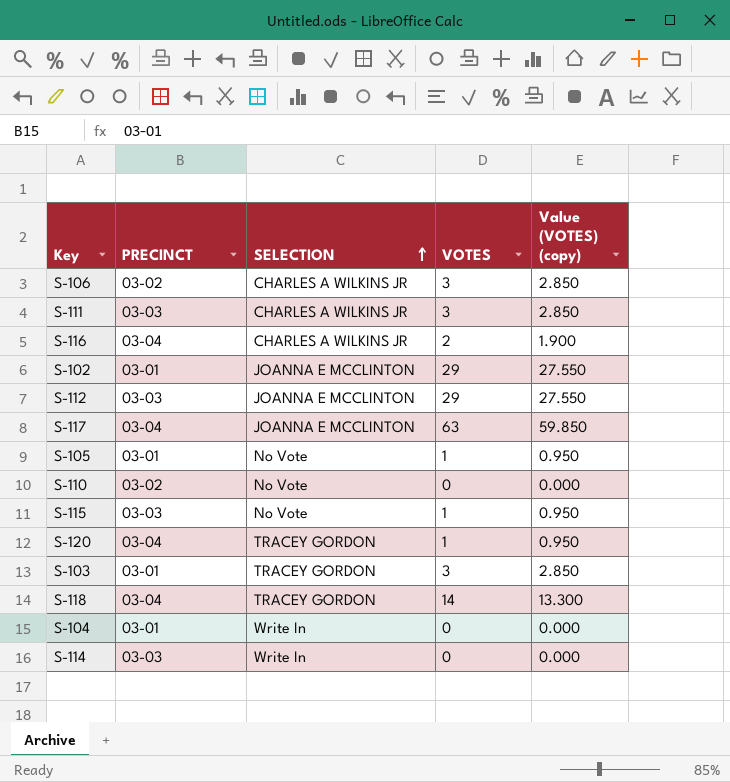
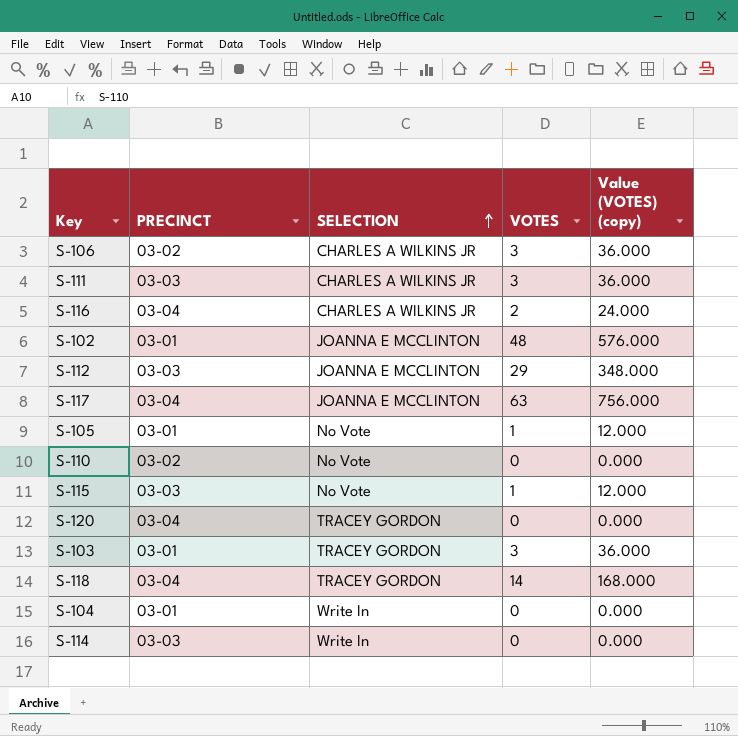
column Value (VOTES) (copy) | formula: [VOTES] * 0.95 -> [VOTES] * 12
S-102 | VOTES: 29 -> 48
S-120 | VOTES: 1 -> 0

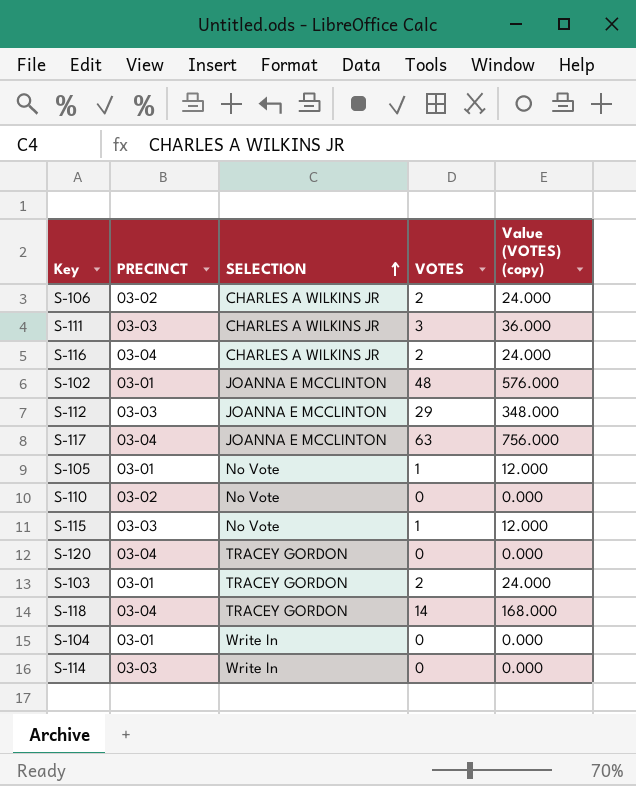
S-106 | VOTES: 3 -> 2
S-106 | Value (VOTES) (copy): 36.000 -> 24.000
S-103 | VOTES: 3 -> 2
S-103 | Value (VOTES) (copy): 36.000 -> 24.000

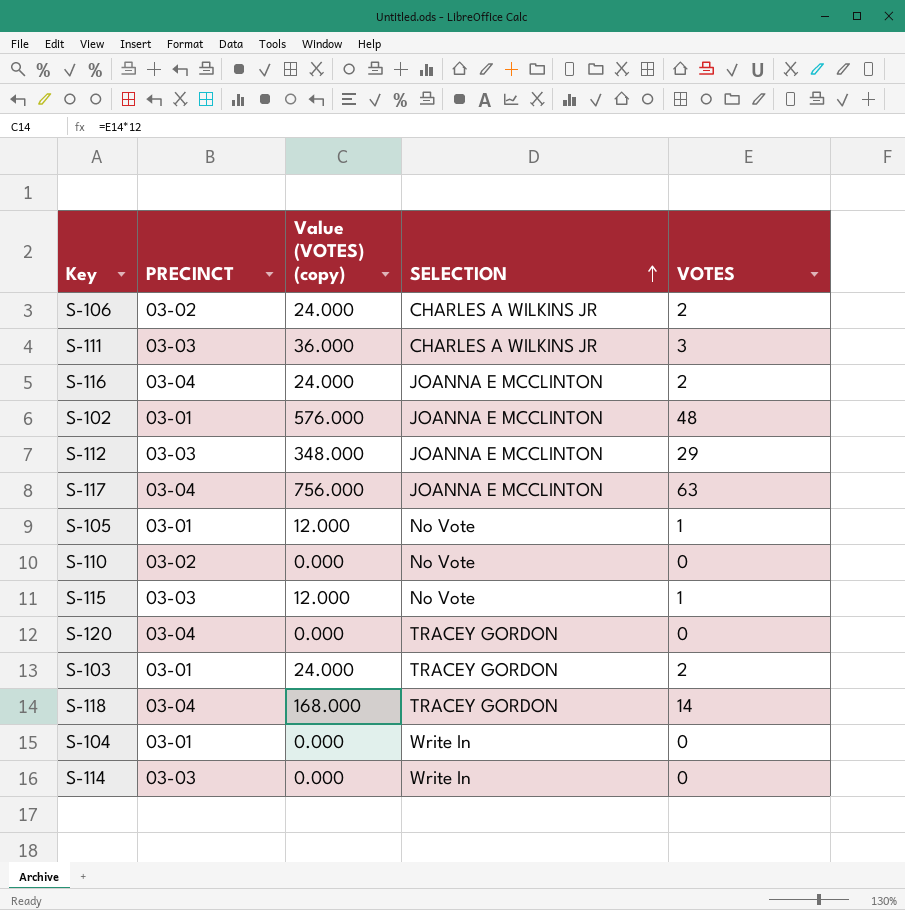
column Value (VOTES) (copy) | position: 5 -> 3
S-116 | SELECTION: CHARLES A WILKINS JR -> JOANNA E MCCLINTON

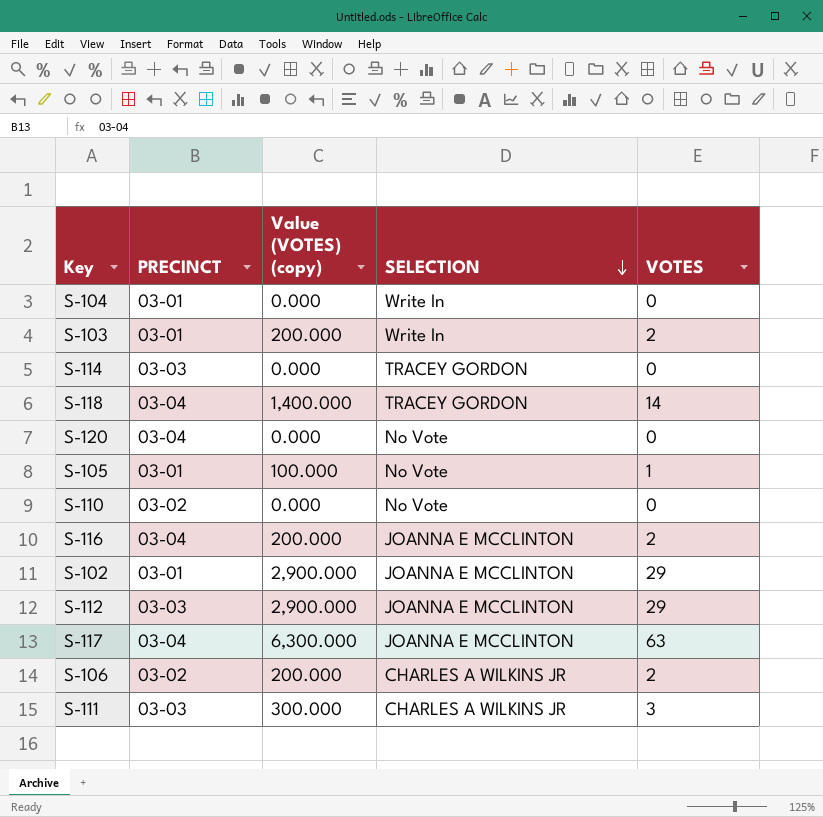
row order: SELECTION ascending -> SELECTION descending
column Value (VOTES) (copy) | formula: [VOTES] * 12 -> [VOTES] * 100
row S-115: 03-03 | 12.000 | No Vote | 1 -> none
S-103 | SELECTION: TRACEY GORDON -> Write In
S-114 | SELECTION: Write In -> TRACEY GORDON
S-120 | SELECTION: TRACEY GORDON -> No Vote
S-102 | VOTES: 48 -> 29

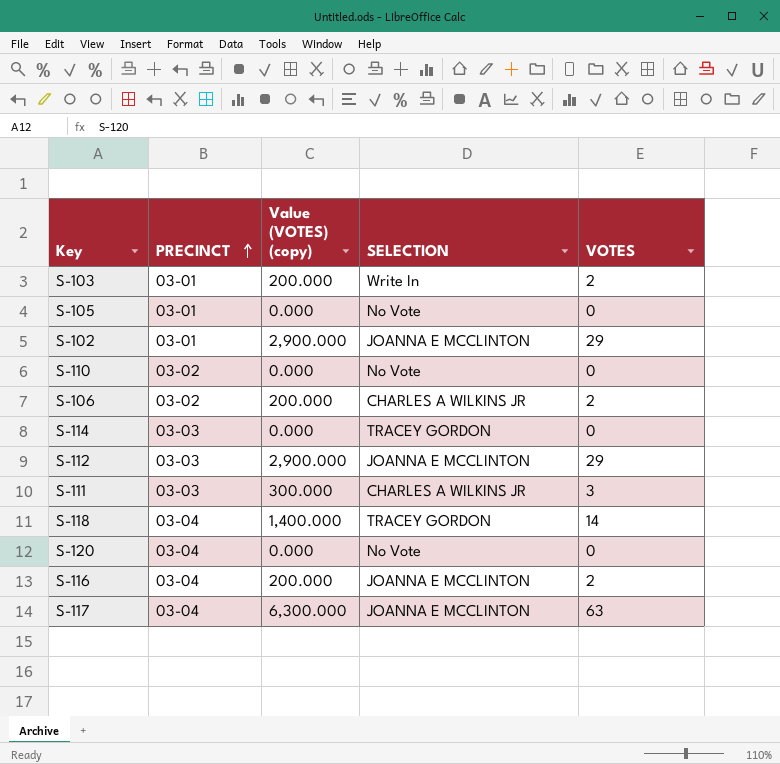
row order: SELECTION descending -> PRECINCT ascending
row S-104: 03-01 | 0.000 | Write In | 0 -> none
S-105 | Value (VOTES) (copy): 100.000 -> 0.000
S-105 | VOTES: 1 -> 0

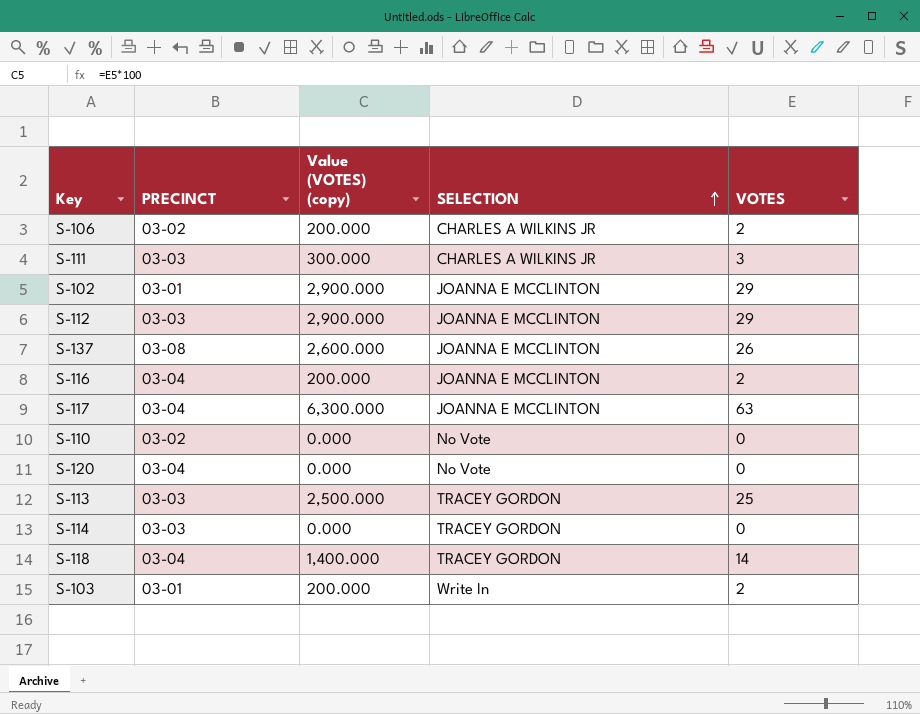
row order: PRECINCT ascending -> SELECTION ascending
row S-105: 03-01 | 0.000 | No Vote | 0 -> none
row S-137: none -> 03-08 | 2,600.000 | JOANNA E MCCLINTON | 26
row S-113: none -> 03-03 | 2,500.000 | TRACEY GORDON | 25

